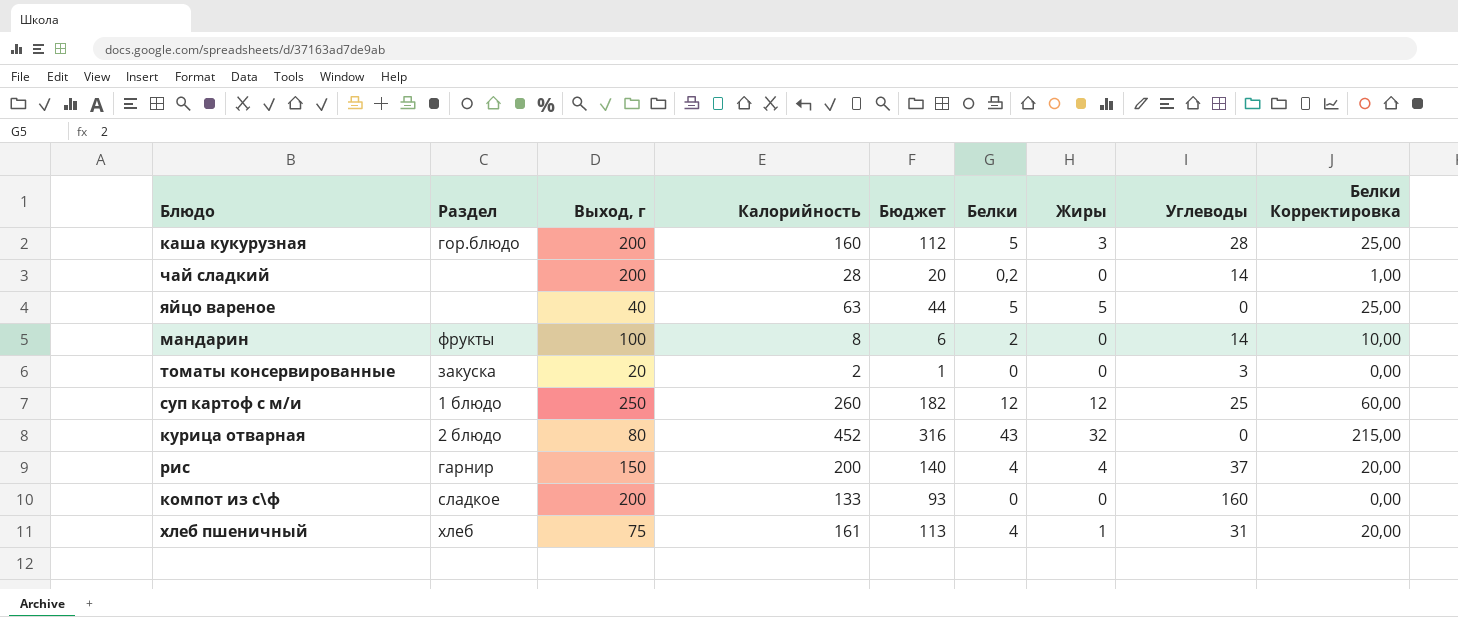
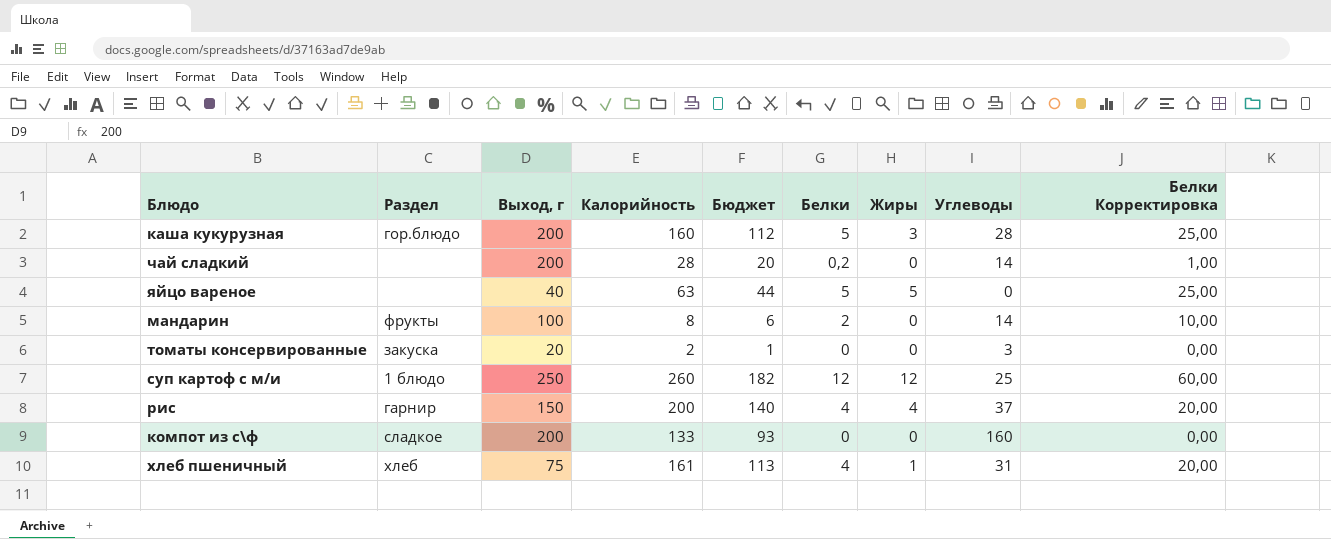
row курица отварная: 2 блюдо | 80 | 452 | 316 | 43 | 32 | 0 | 215,00 -> none

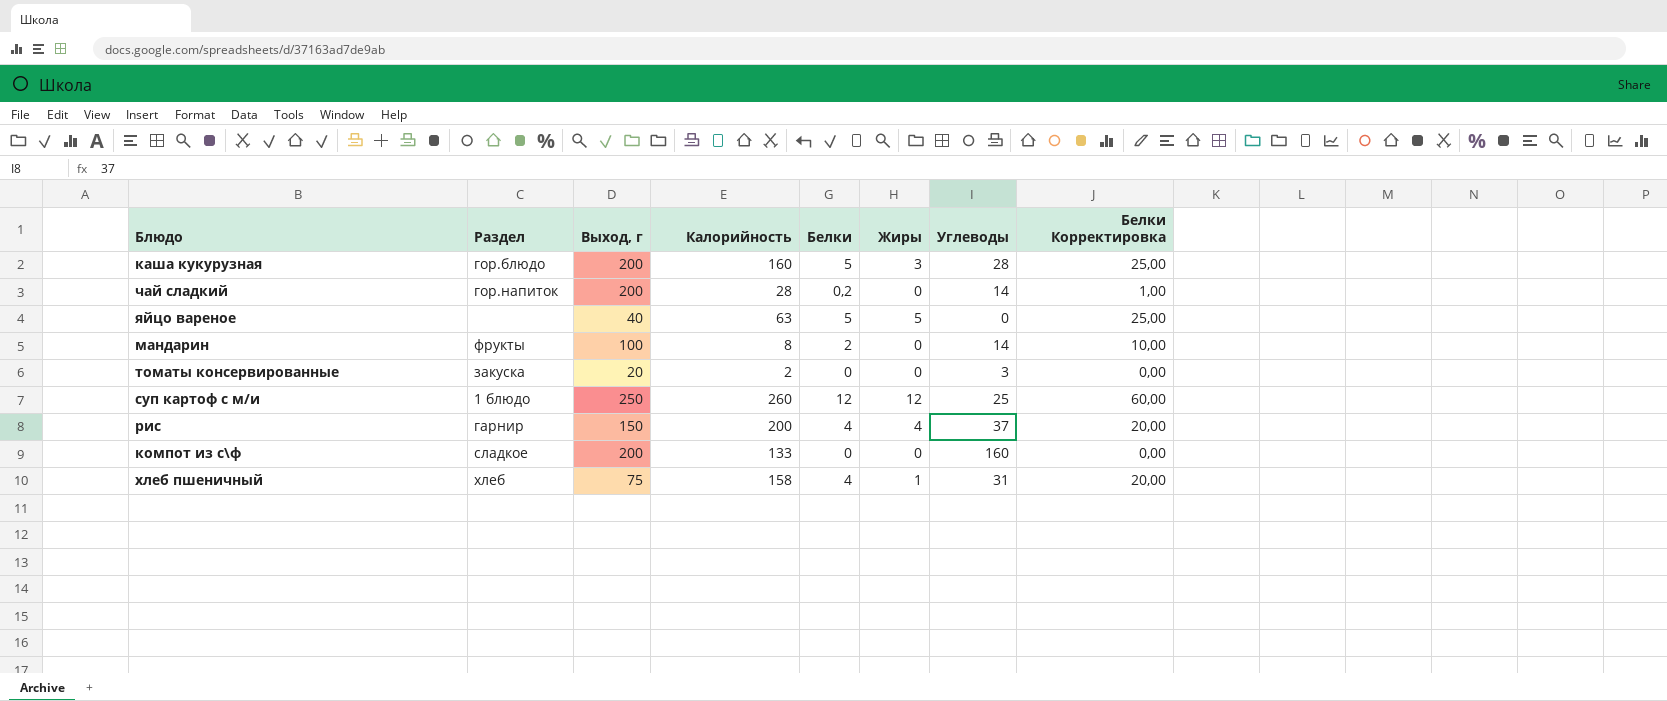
column Бюджет | formula: [Калорийность] * 0,7 -> none
чай сладкий | Раздел: none -> гор.напиток
хлеб пшеничный | Калорийность: 161 -> 158

